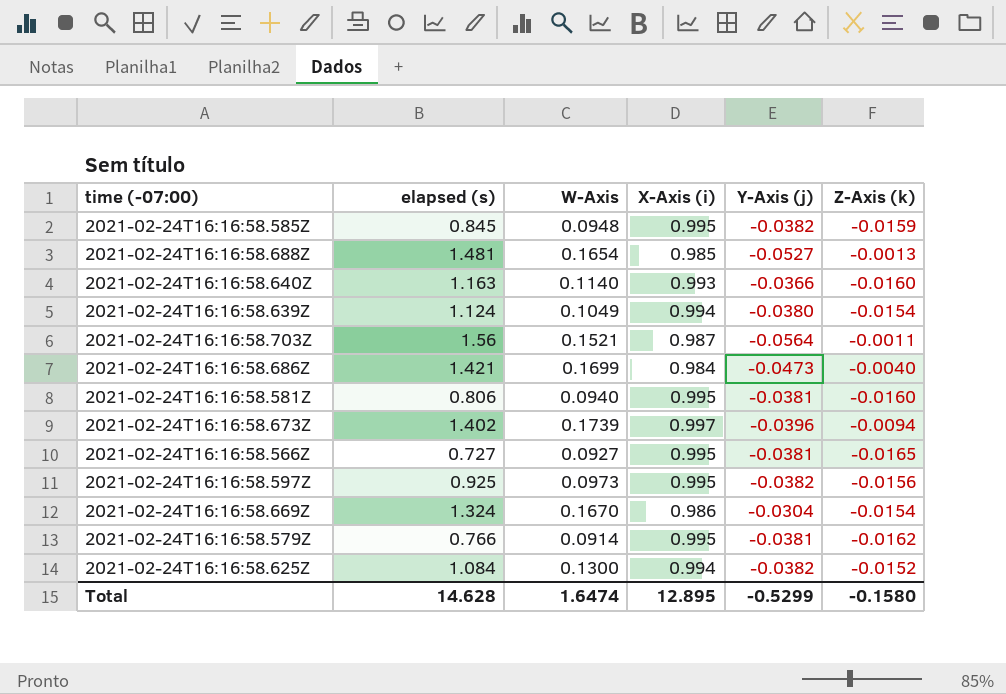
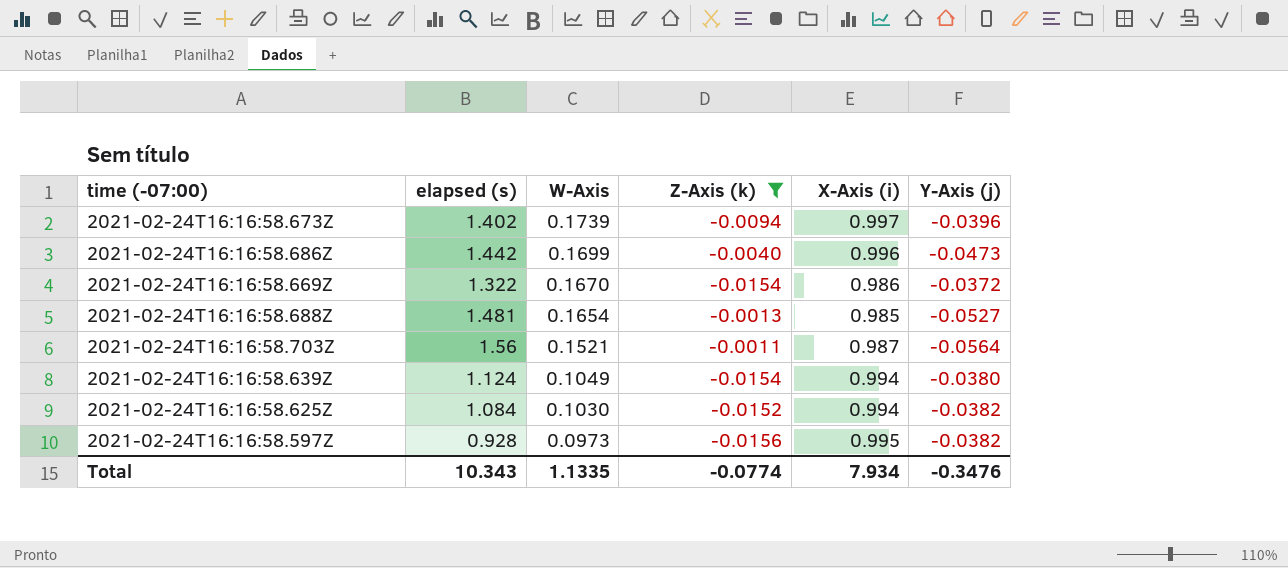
filter: none -> Z-Axis (k) >= -0.0156
row order: none -> W-Axis descending
column Z-Axis (k) | position: 6 -> 4
2021-02-24T16:16:58.686Z | elapsed (s): 1.421 -> 1.442
2021-02-24T16:16:58.686Z | X-Axis (i): 0.984 -> 0.996
2021-02-24T16:16:58.669Z | elapsed (s): 1.324 -> 1.322
2021-02-24T16:16:58.669Z | Y-Axis (j): -0.0304 -> -0.0372
2021-02-24T16:16:58.625Z | W-Axis: 0.1300 -> 0.1030
2021-02-24T16:16:58.597Z | elapsed (s): 0.925 -> 0.928
Total | elapsed (s): 14.628 -> 10.343
Total | W-Axis: 1.6474 -> 1.1335
Total | Z-Axis (k): -0.1580 -> -0.0774
Total | X-Axis (i): 12.895 -> 7.934
Total | Y-Axis (j): -0.5299 -> -0.3476

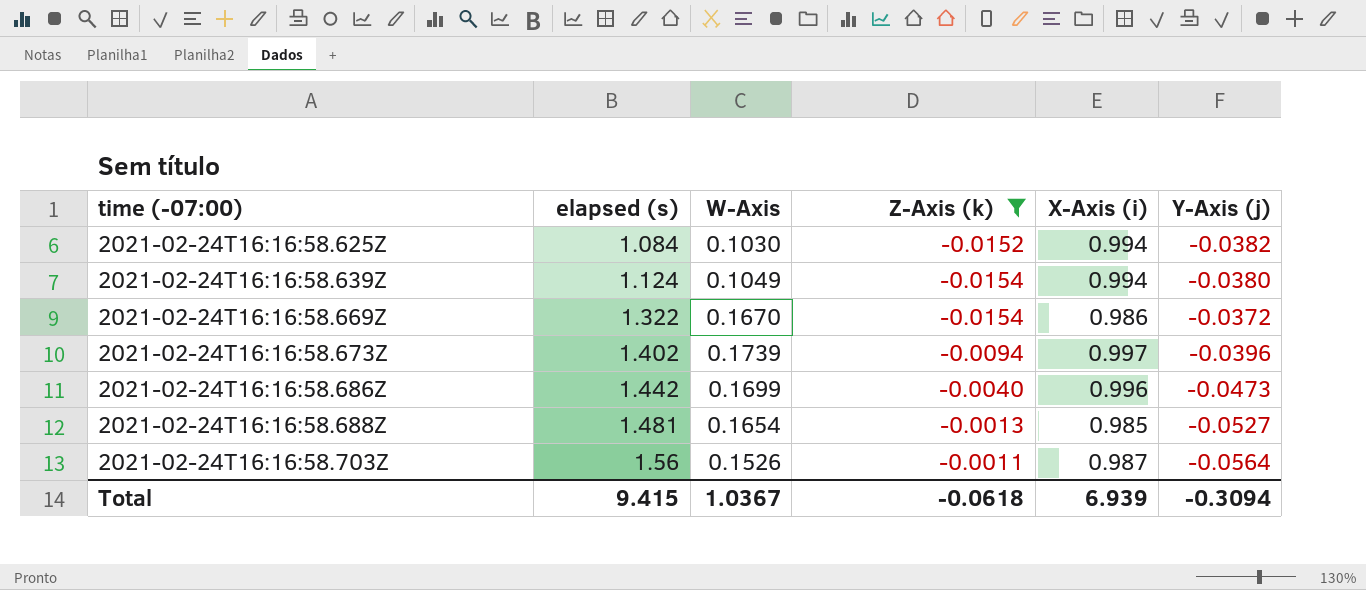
row order: W-Axis descending -> time (-07:00) ascending
row 2021-02-24T16:16:58.597Z: 0.928 | 0.0973 | -0.0156 | 0.995 | -0.0382 -> none
2021-02-24T16:16:58.703Z | W-Axis: 0.1521 -> 0.1526
Total | elapsed (s): 10.343 -> 9.415
Total | W-Axis: 1.1335 -> 1.0367
Total | Z-Axis (k): -0.0774 -> -0.0618
Total | X-Axis (i): 7.934 -> 6.939
Total | Y-Axis (j): -0.3476 -> -0.3094

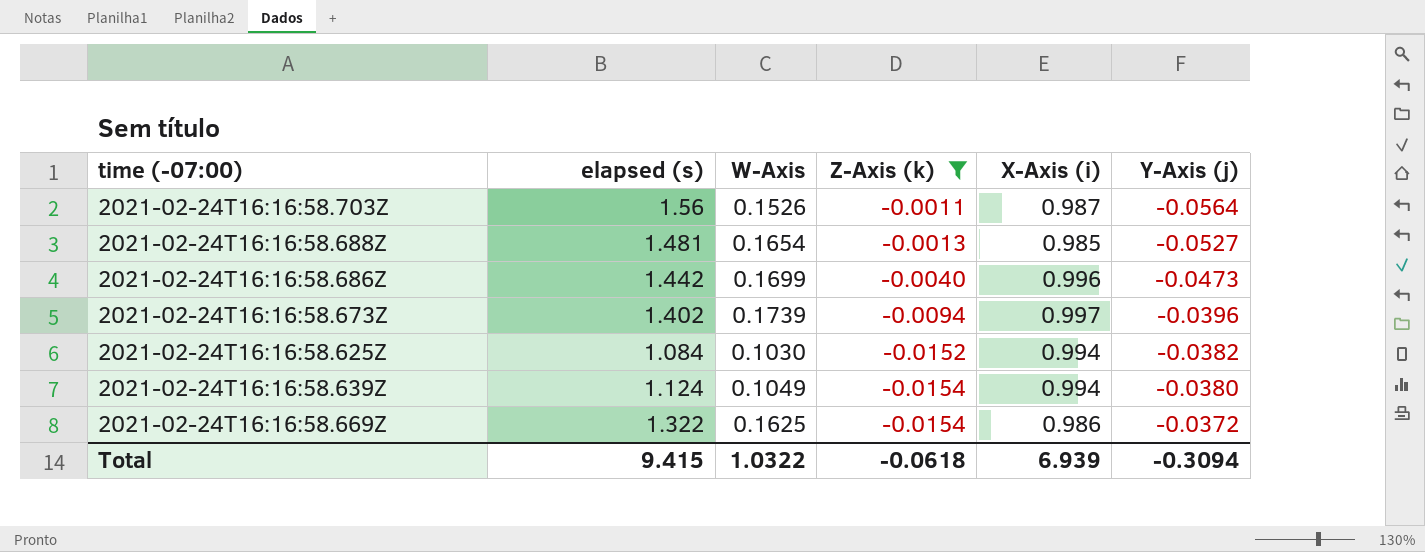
row order: time (-07:00) ascending -> Z-Axis (k) descending
2021-02-24T16:16:58.669Z | W-Axis: 0.1670 -> 0.1625
Total | W-Axis: 1.0367 -> 1.0322

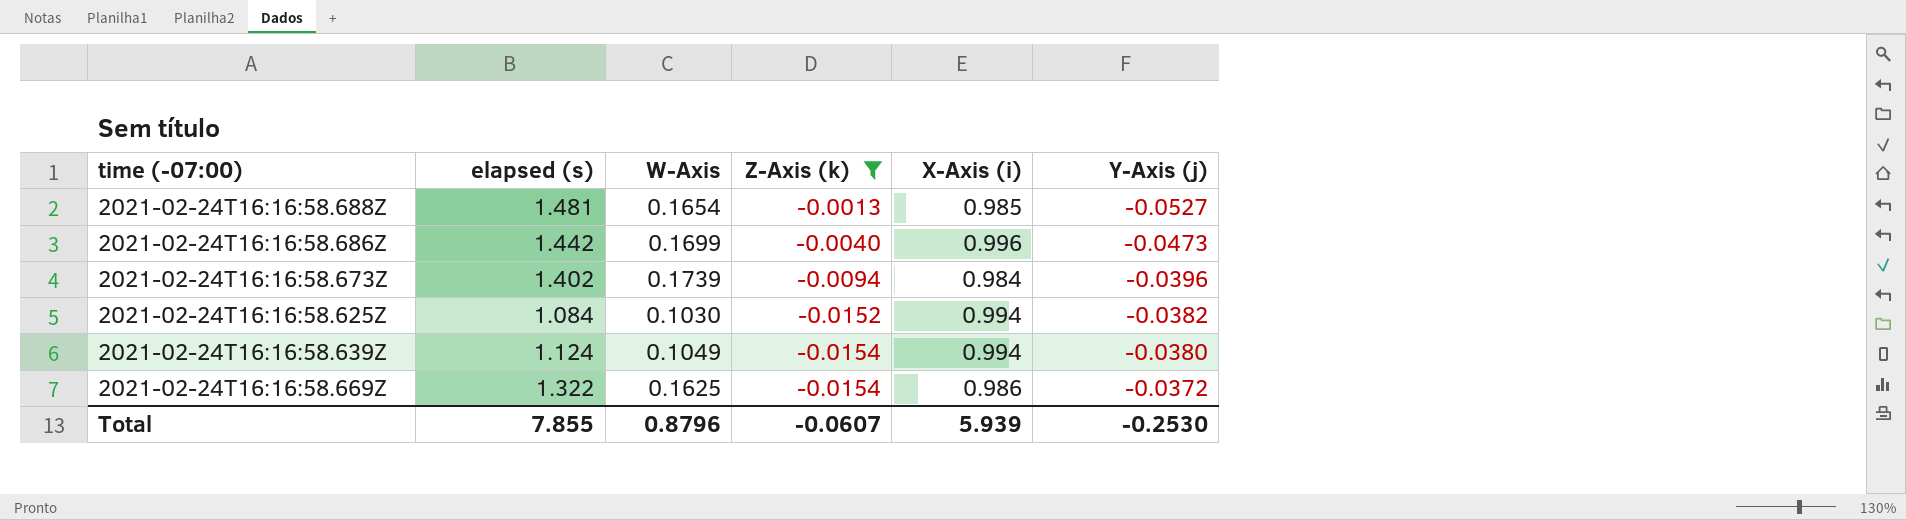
row 2021-02-24T16:16:58.703Z: 1.56 | 0.1526 | -0.0011 | 0.987 | -0.0564 -> none
2021-02-24T16:16:58.673Z | X-Axis (i): 0.997 -> 0.984
Total | elapsed (s): 9.415 -> 7.855
Total | W-Axis: 1.0322 -> 0.8796
Total | Z-Axis (k): -0.0618 -> -0.0607
Total | X-Axis (i): 6.939 -> 5.939
Total | Y-Axis (j): -0.3094 -> -0.2530

